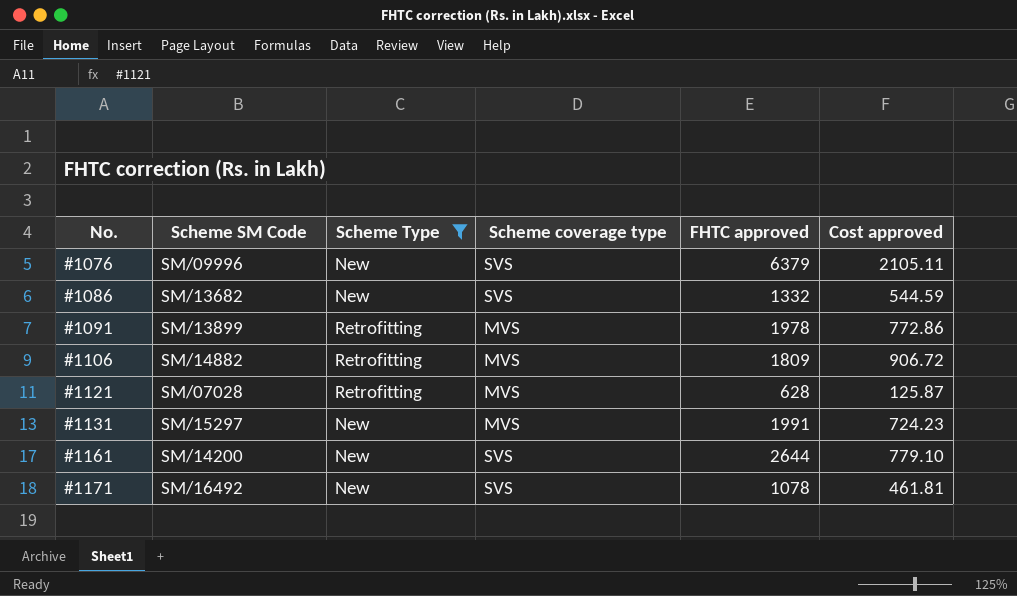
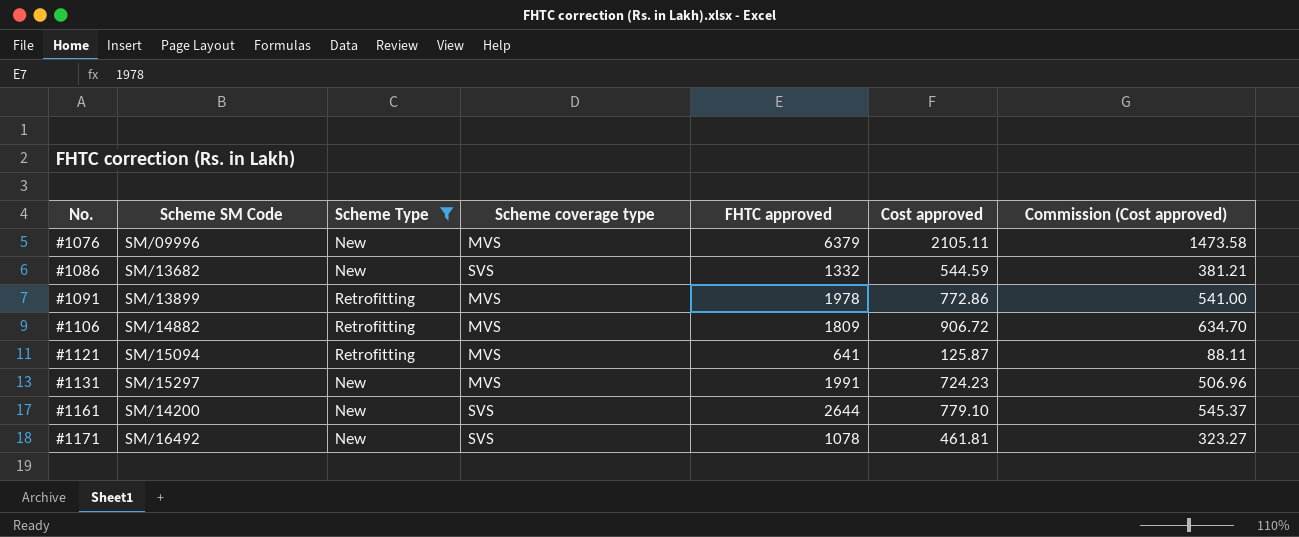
column Commission (Cost approved) | formula: none -> [Cost approved] * 0.7
#1076 | Scheme coverage type: SVS -> MVS
#1121 | Scheme SM Code: SM/07028 -> SM/15094
#1121 | FHTC approved: 628 -> 641

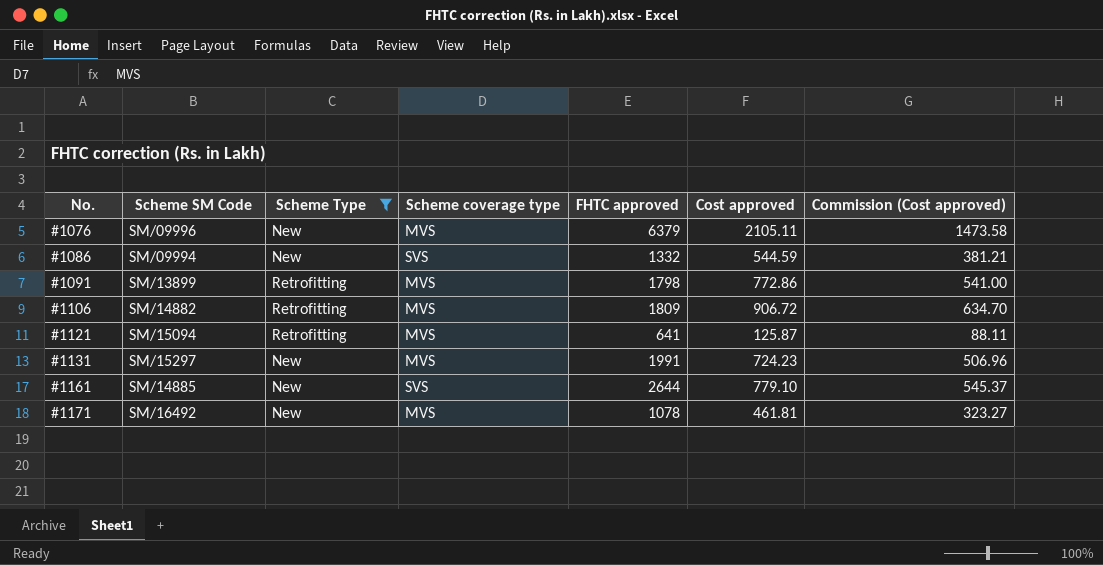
#1086 | Scheme SM Code: SM/13682 -> SM/09994
#1091 | FHTC approved: 1978 -> 1798
#1161 | Scheme SM Code: SM/14200 -> SM/14885
#1171 | Scheme coverage type: SVS -> MVS

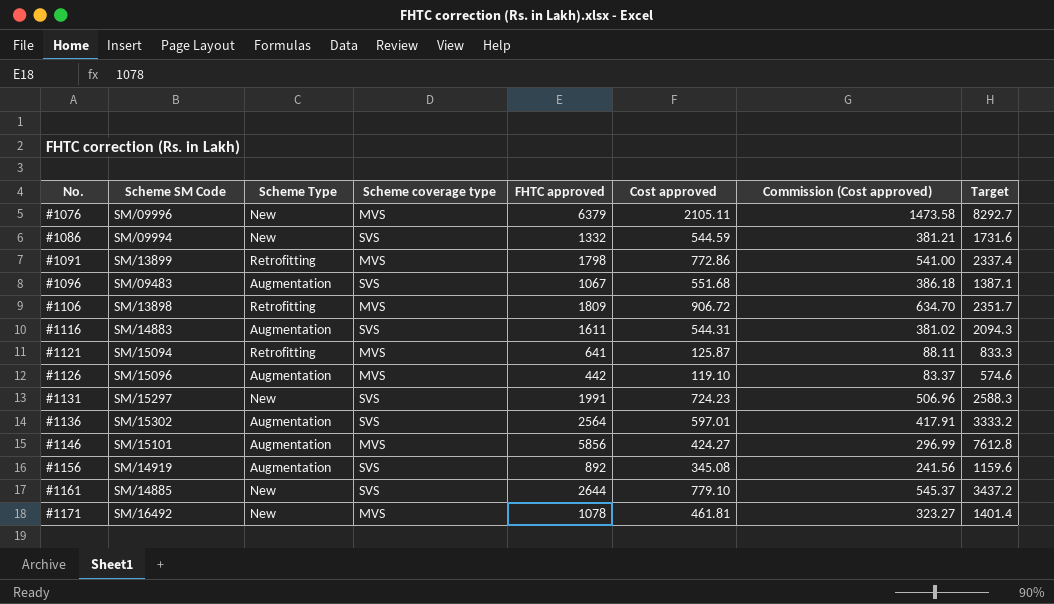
filter: Scheme Type != Augmentation -> none
column Target | formula: none -> [FHTC approved] * 1.3
#1106 | Scheme SM Code: SM/14882 -> SM/13898
#1131 | Scheme coverage type: MVS -> SVS

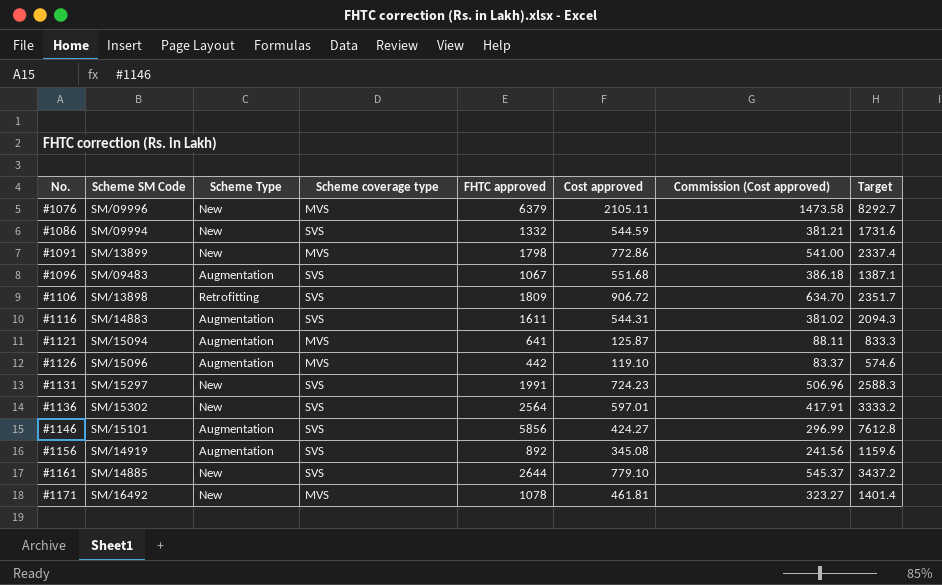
#1091 | Scheme Type: Retrofitting -> New
#1106 | Scheme coverage type: MVS -> SVS
#1121 | Scheme Type: Retrofitting -> Augmentation
#1136 | Scheme Type: Augmentation -> New
#1146 | Scheme coverage type: MVS -> SVS

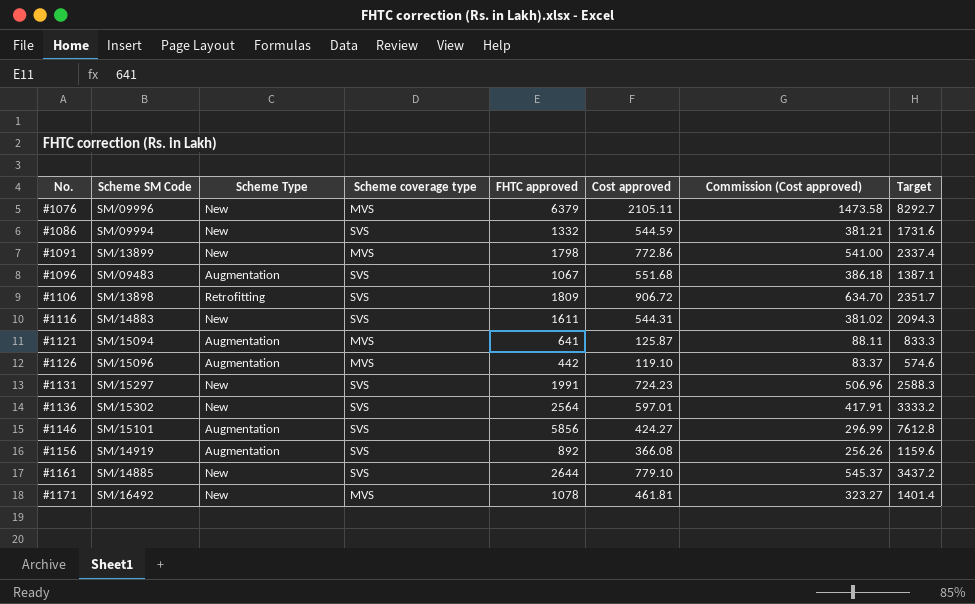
#1116 | Scheme Type: Augmentation -> New
#1156 | Cost approved: 345.08 -> 366.08
#1156 | Commission (Cost approved): 241.56 -> 256.26

